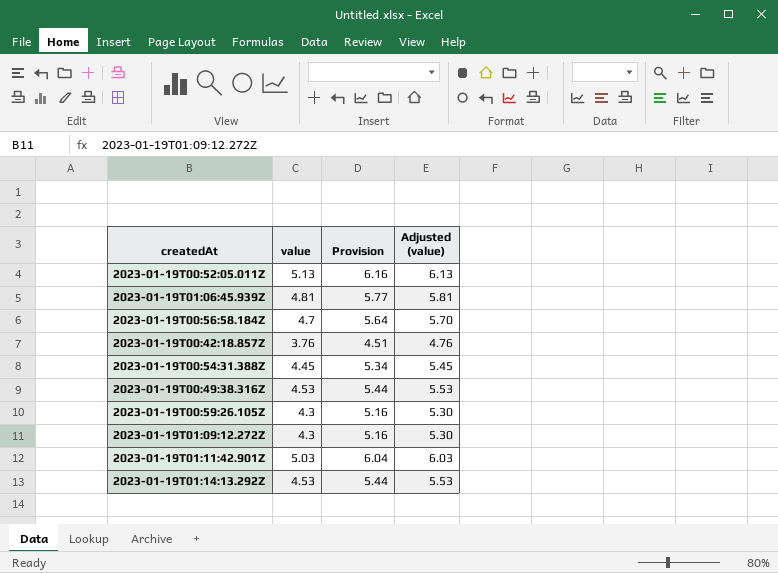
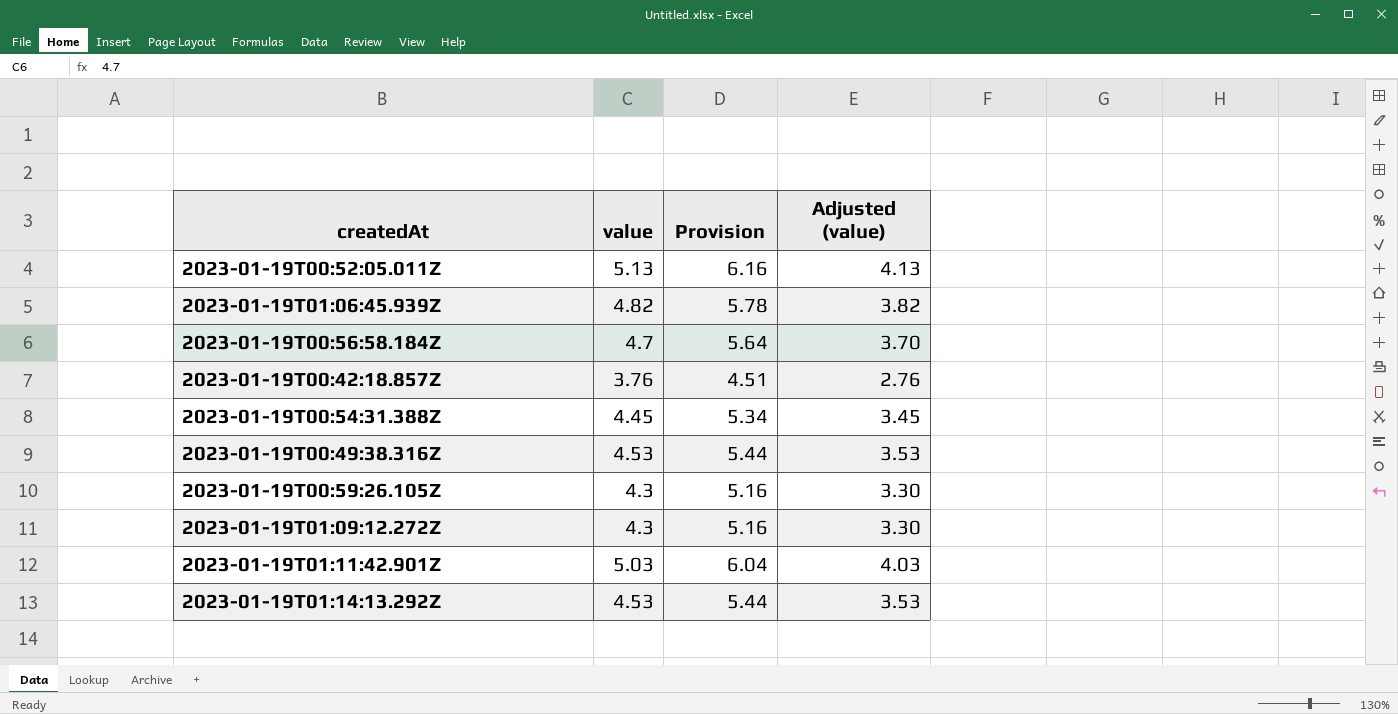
column Adjusted (value) | formula: [value] + 1 -> [value] - 1
2023-01-19T01:06:45.939Z | value: 4.81 -> 4.82
2023-01-19T01:06:45.939Z | Provision: 5.77 -> 5.78

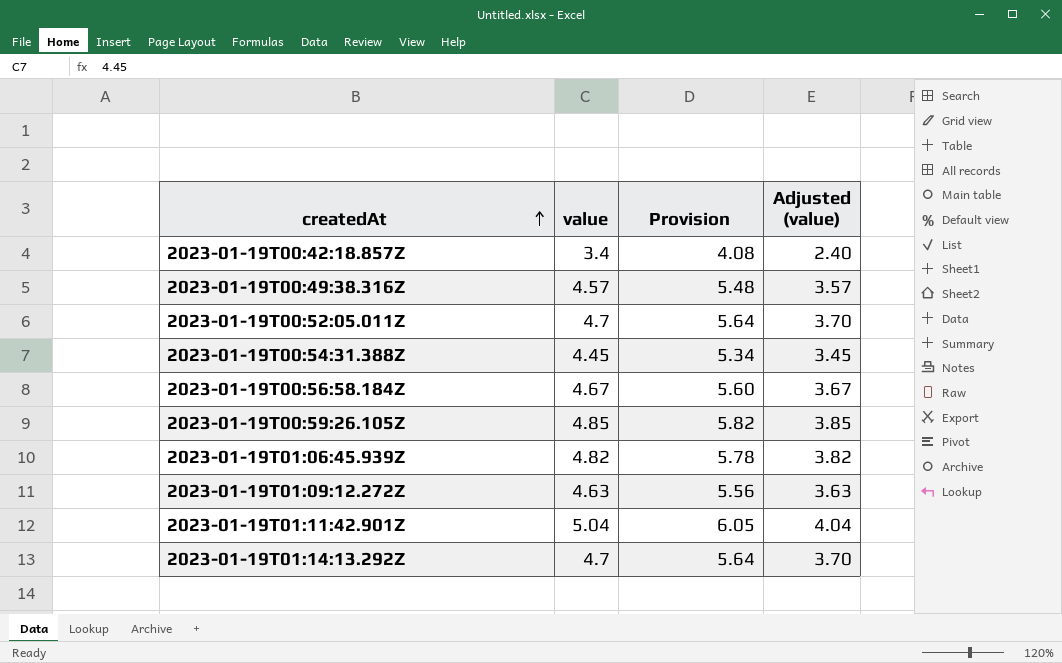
row order: none -> createdAt ascending
2023-01-19T00:42:18.857Z | value: 3.76 -> 3.4
2023-01-19T00:42:18.857Z | Provision: 4.51 -> 4.08
2023-01-19T00:42:18.857Z | Adjusted (value): 2.76 -> 2.40
2023-01-19T00:49:38.316Z | value: 4.53 -> 4.57
2023-01-19T00:49:38.316Z | Provision: 5.44 -> 5.48
2023-01-19T00:49:38.316Z | Adjusted (value): 3.53 -> 3.57
2023-01-19T00:52:05.011Z | value: 5.13 -> 4.7
2023-01-19T00:52:05.011Z | Provision: 6.16 -> 5.64
2023-01-19T00:52:05.011Z | Adjusted (value): 4.13 -> 3.70
2023-01-19T00:56:58.184Z | value: 4.7 -> 4.67
2023-01-19T00:56:58.184Z | Provision: 5.64 -> 5.60
2023-01-19T00:56:58.184Z | Adjusted (value): 3.70 -> 3.67
2023-01-19T00:59:26.105Z | value: 4.3 -> 4.85
2023-01-19T00:59:26.105Z | Provision: 5.16 -> 5.82
2023-01-19T00:59:26.105Z | Adjusted (value): 3.30 -> 3.85
2023-01-19T01:09:12.272Z | value: 4.3 -> 4.63
2023-01-19T01:09:12.272Z | Provision: 5.16 -> 5.56
2023-01-19T01:09:12.272Z | Adjusted (value): 3.30 -> 3.63
2023-01-19T01:11:42.901Z | value: 5.03 -> 5.04
2023-01-19T01:11:42.901Z | Provision: 6.04 -> 6.05
2023-01-19T01:11:42.901Z | Adjusted (value): 4.03 -> 4.04
2023-01-19T01:14:13.292Z | value: 4.53 -> 4.7
2023-01-19T01:14:13.292Z | Provision: 5.44 -> 5.64
2023-01-19T01:14:13.292Z | Adjusted (value): 3.53 -> 3.70

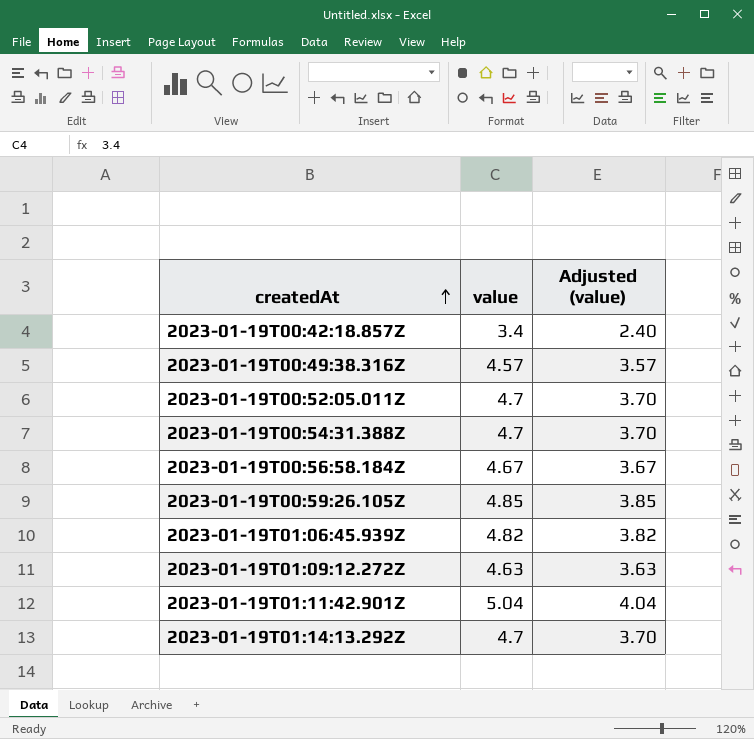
column Provision | formula: [value] * 1.2 -> none
2023-01-19T00:54:31.388Z | value: 4.45 -> 4.7
2023-01-19T00:54:31.388Z | Adjusted (value): 3.45 -> 3.70

